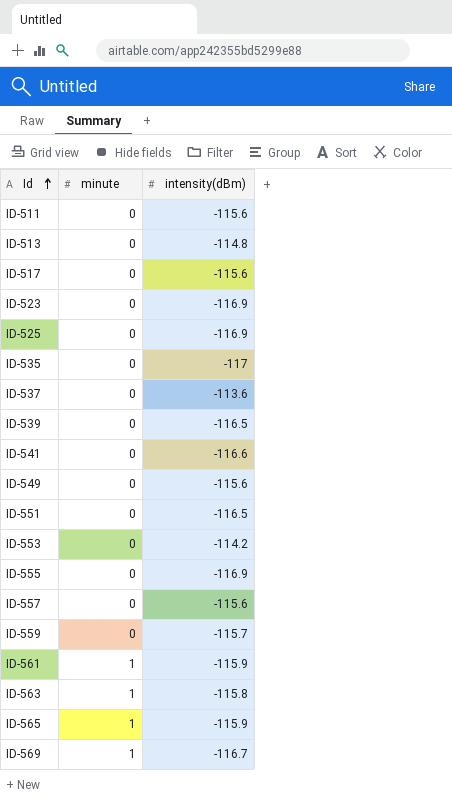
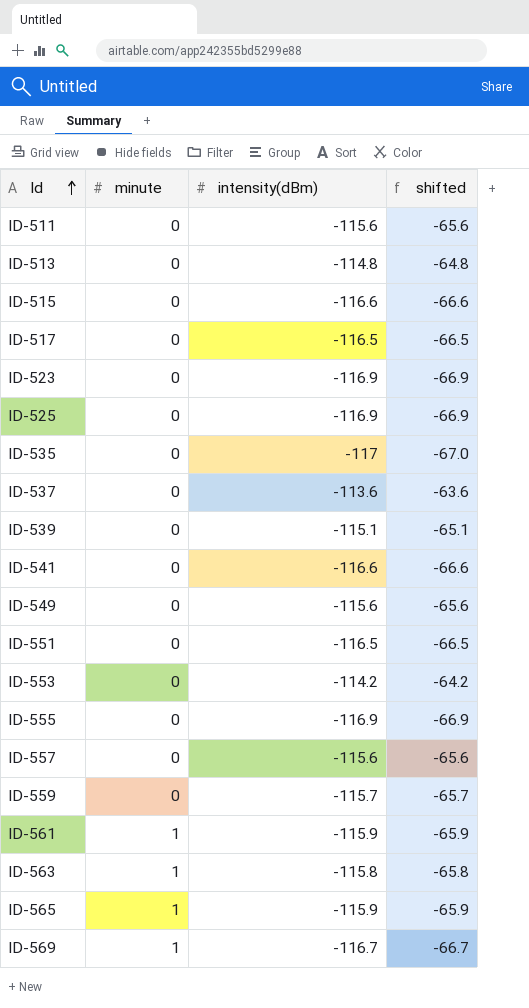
column shifted | formula: none -> [intensity(dBm)] + 50
row ID-515: none -> 0 | -116.6 | -66.6
ID-517 | intensity(dBm): -115.6 -> -116.5
ID-539 | intensity(dBm): -116.5 -> -115.1

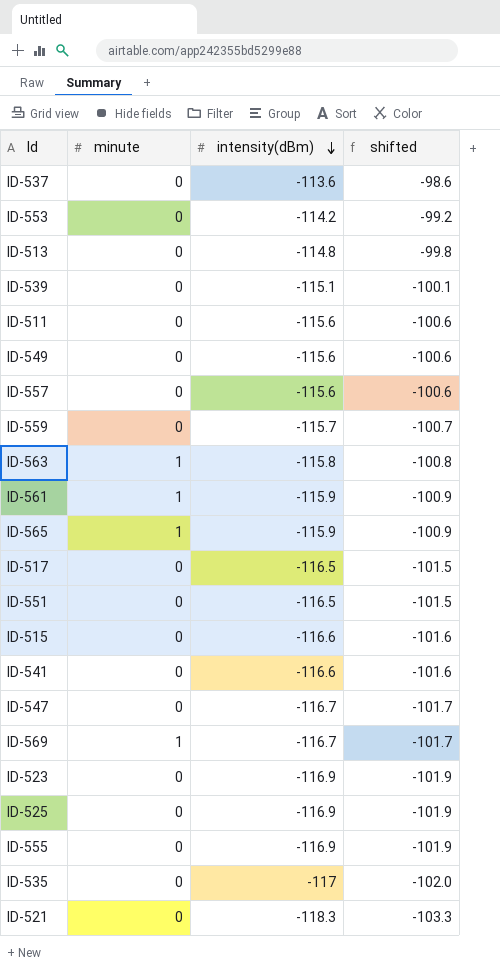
row order: Id ascending -> intensity(dBm) descending
column shifted | formula: [intensity(dBm)] + 50 -> [intensity(dBm)] + 15
row ID-547: none -> 0 | -116.7 | -101.7
row ID-521: none -> 0 | -118.3 | -103.3

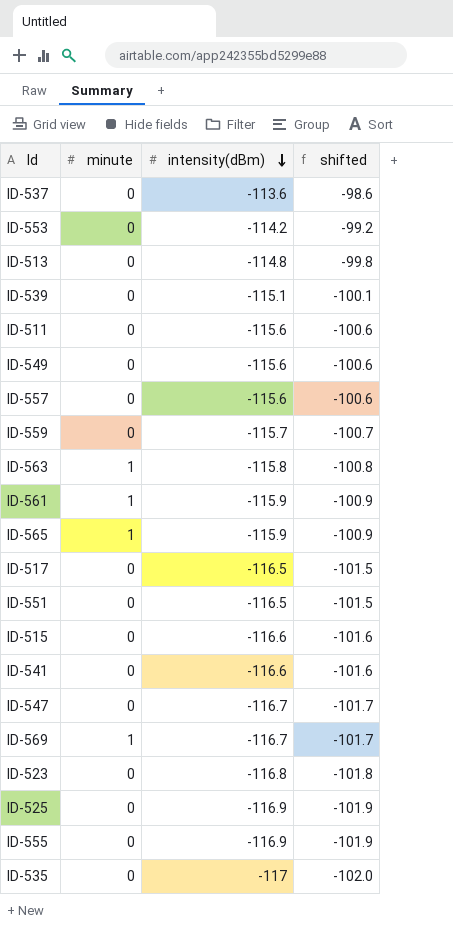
row ID-521: 0 | -118.3 | -103.3 -> none
ID-523 | intensity(dBm): -116.9 -> -116.8
ID-523 | shifted: -101.9 -> -101.8

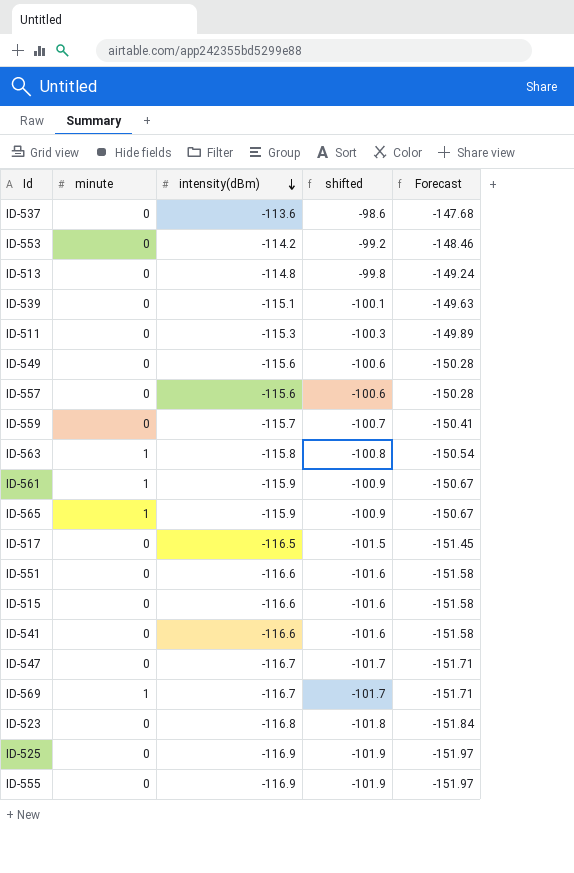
column Forecast | formula: none -> [intensity(dBm)] * 1.3
row ID-535: 0 | -117 | -102.0 -> none
ID-511 | intensity(dBm): -115.6 -> -115.3
ID-511 | shifted: -100.6 -> -100.3
ID-551 | intensity(dBm): -116.5 -> -116.6
ID-551 | shifted: -101.5 -> -101.6

